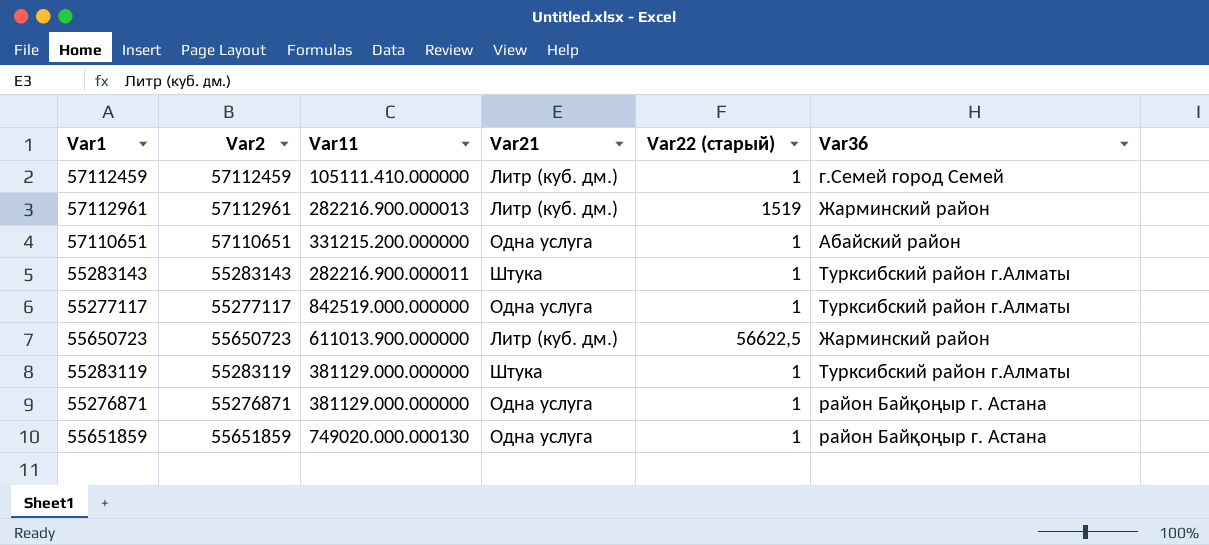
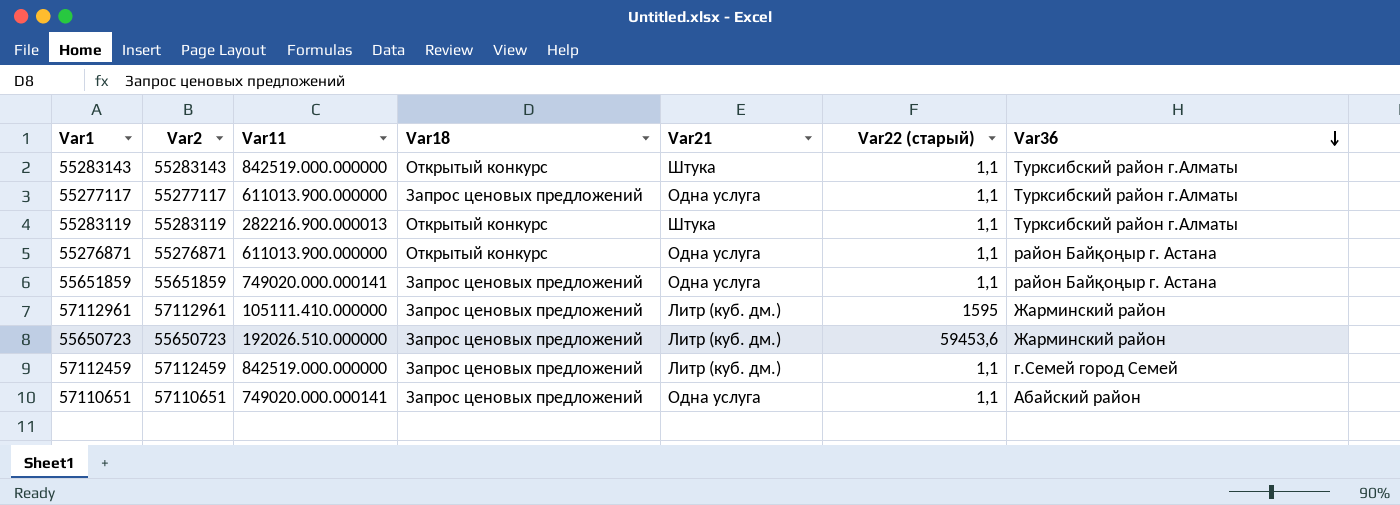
row order: none -> Var36 descending
column Var18 | position: none -> 4
55283143 | Var11: 282216.900.000011 -> 842519.000.000000
55283143 | Var22 (старый): 1 -> 1,1
55277117 | Var11: 842519.000.000000 -> 611013.900.000000
55277117 | Var22 (старый): 1 -> 1,1
55283119 | Var11: 381129.000.000000 -> 282216.900.000013
55283119 | Var22 (старый): 1 -> 1,1
55276871 | Var11: 381129.000.000000 -> 611013.900.000000
55276871 | Var22 (старый): 1 -> 1,1
55651859 | Var11: 749020.000.000130 -> 749020.000.000141
55651859 | Var22 (старый): 1 -> 1,1
57112961 | Var11: 282216.900.000013 -> 105111.410.000000
57112961 | Var22 (старый): 1519 -> 1595
55650723 | Var11: 611013.900.000000 -> 192026.510.000000
55650723 | Var22 (старый): 56622,5 -> 59453,6
57112459 | Var11: 105111.410.000000 -> 842519.000.000000
57112459 | Var22 (старый): 1 -> 1,1
57110651 | Var11: 331215.200.000000 -> 749020.000.000141
57110651 | Var22 (старый): 1 -> 1,1

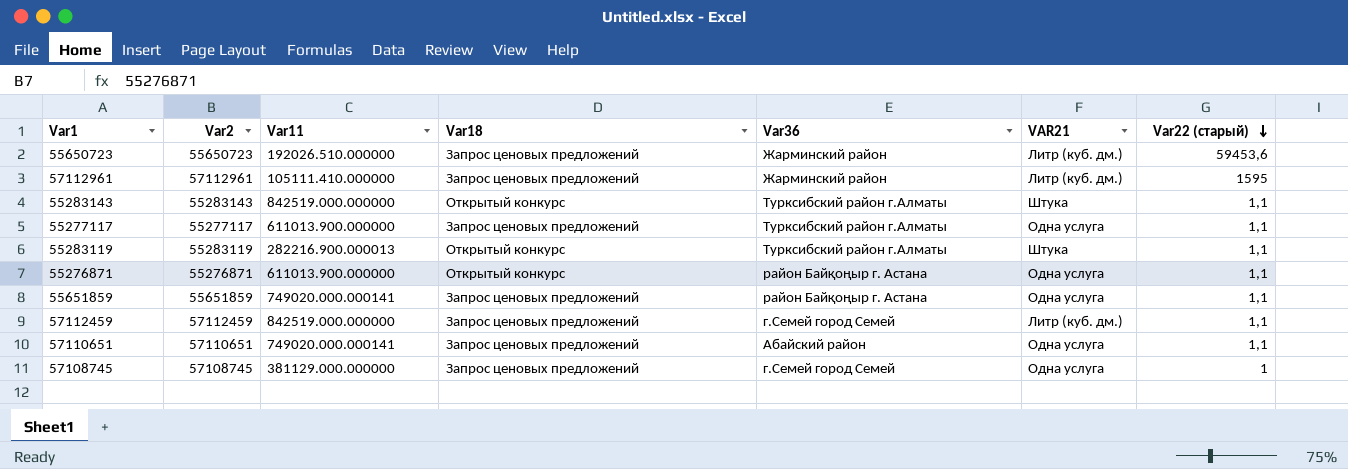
row order: Var36 descending -> Var22 (старый) descending
column Var36 | position: 7 -> 5
column name: Var21 -> VAR21
row 57108745: none -> 57108745 | 381129.000.000000 | Запрос ценовых предложений | г.Семей город Семей | Одна услуга | 1

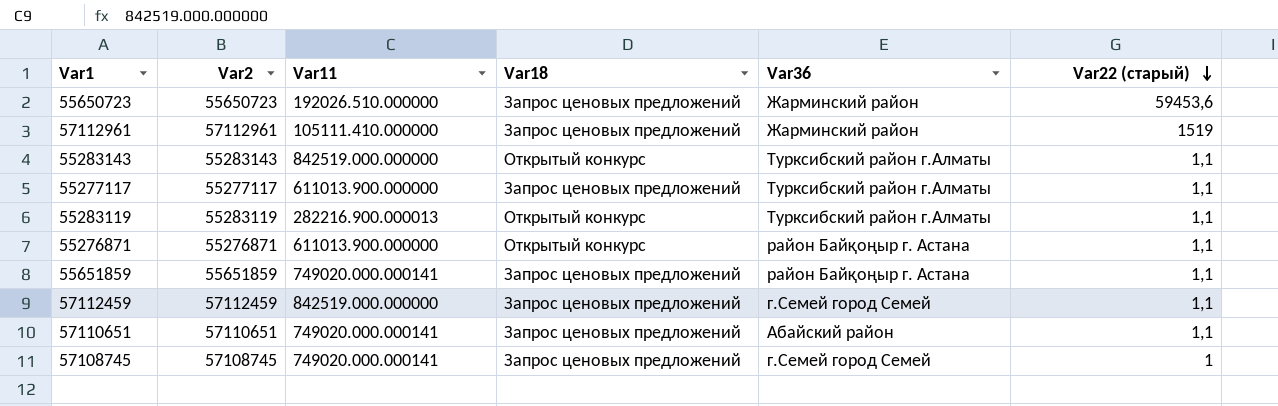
column VAR21 | position: 6 -> none
57112961 | Var22 (старый): 1595 -> 1519
57108745 | Var11: 381129.000.000000 -> 749020.000.000141

